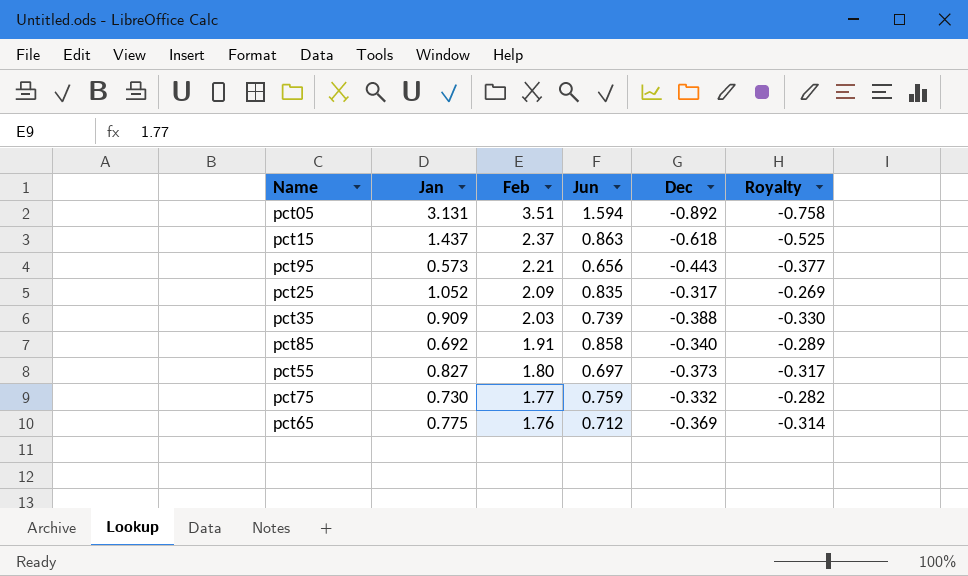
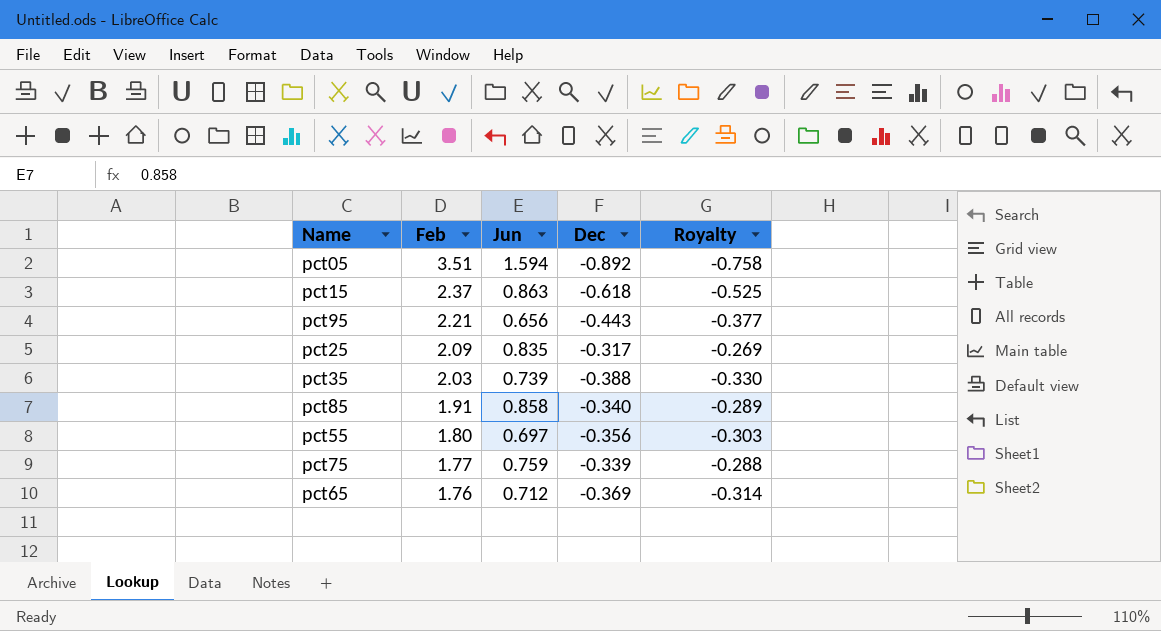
column Jan | position: 2 -> none
pct55 | Dec: -0.373 -> -0.356
pct55 | Royalty: -0.317 -> -0.303
pct75 | Dec: -0.332 -> -0.339
pct75 | Royalty: -0.282 -> -0.288

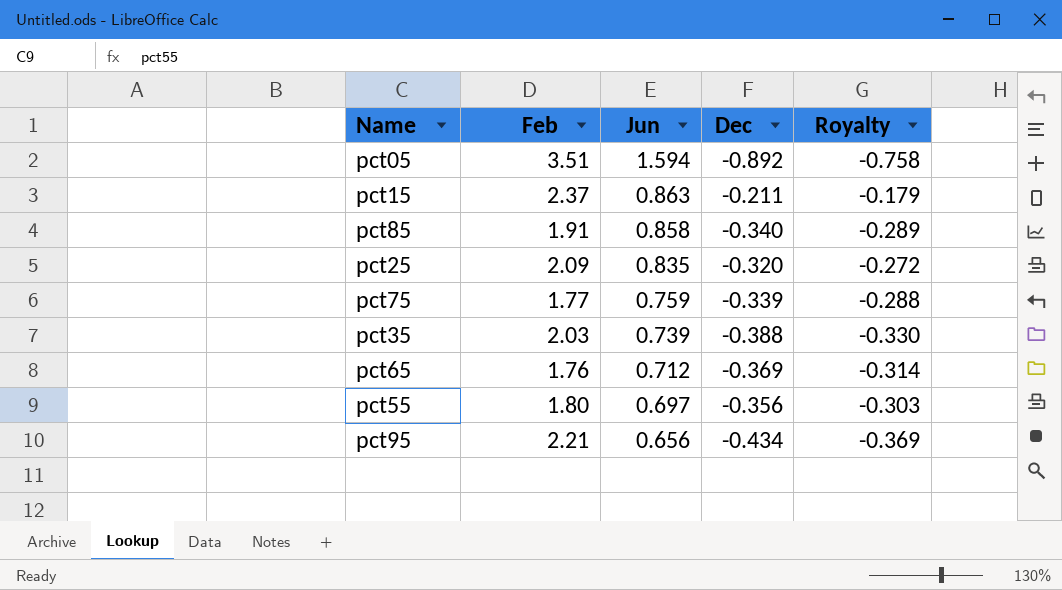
row order: Feb descending -> Jun descending
pct15 | Dec: -0.618 -> -0.211
pct15 | Royalty: -0.525 -> -0.179
pct25 | Dec: -0.317 -> -0.320
pct25 | Royalty: -0.269 -> -0.272
pct95 | Dec: -0.443 -> -0.434
pct95 | Royalty: -0.377 -> -0.369

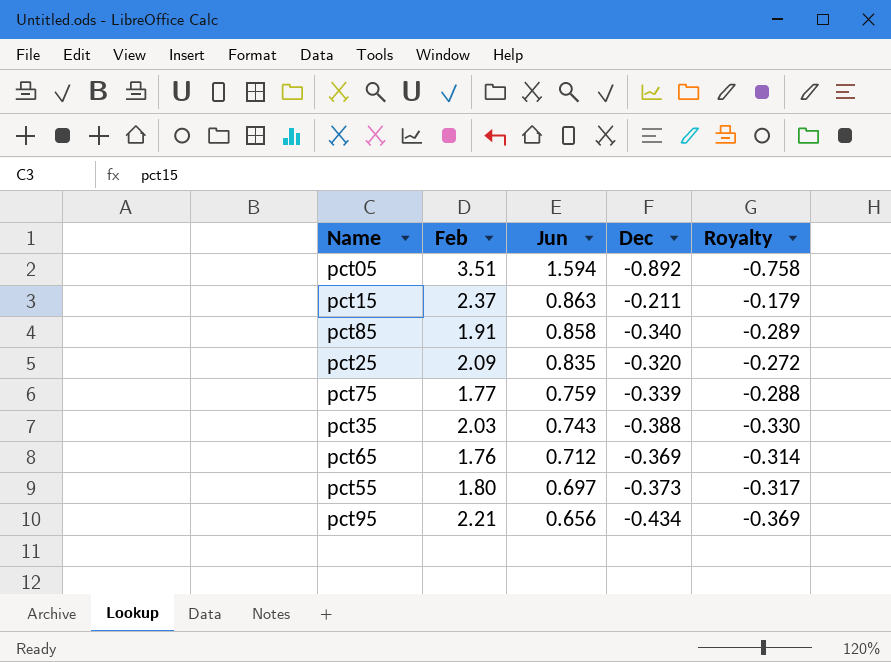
pct35 | Jun: 0.739 -> 0.743
pct55 | Dec: -0.356 -> -0.373
pct55 | Royalty: -0.303 -> -0.317

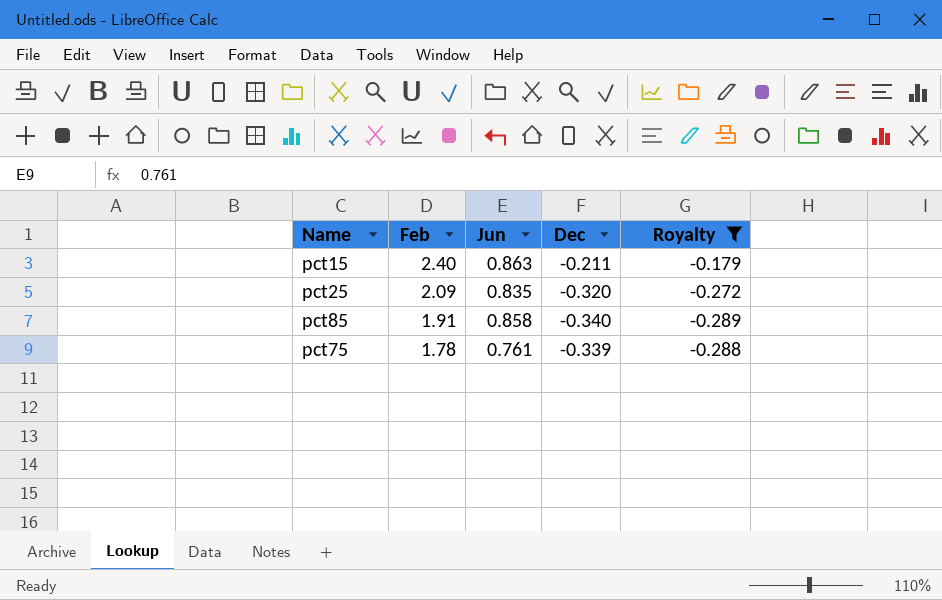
filter: none -> Royalty >= -0.289
row order: Jun descending -> Feb descending
pct15 | Feb: 2.37 -> 2.40
pct75 | Feb: 1.77 -> 1.78
pct75 | Jun: 0.759 -> 0.761

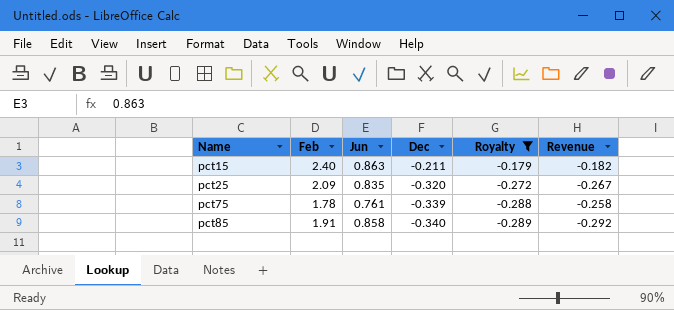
row order: Feb descending -> Name ascending
column Revenue | formula: none -> [Jun] * [Dec]

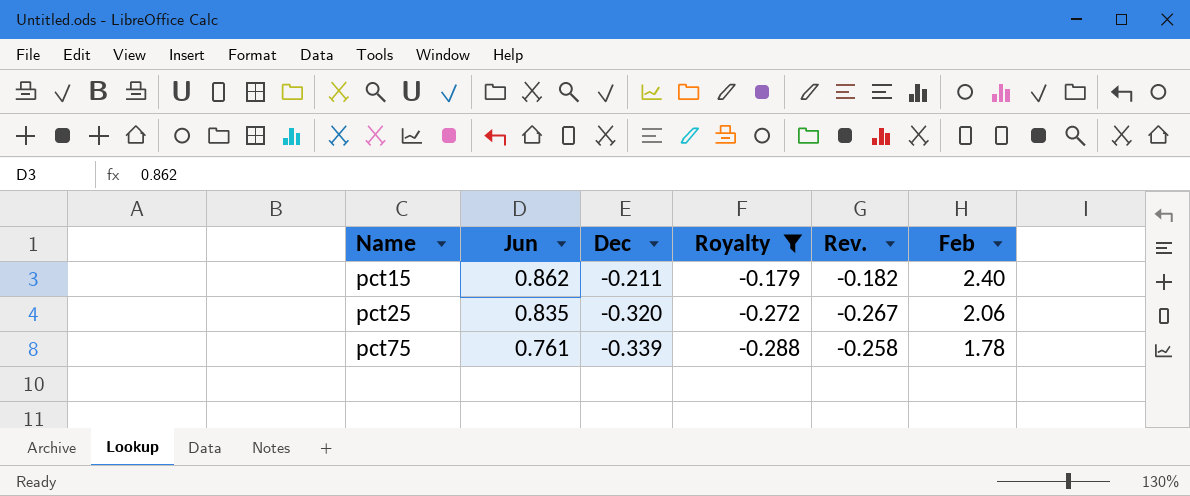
column name: Revenue -> Rev.
column Feb | position: 2 -> 6
row pct85: 1.91 | 0.858 | -0.340 | -0.289 | -0.292 -> none
pct15 | Jun: 0.863 -> 0.862
pct25 | Feb: 2.09 -> 2.06

